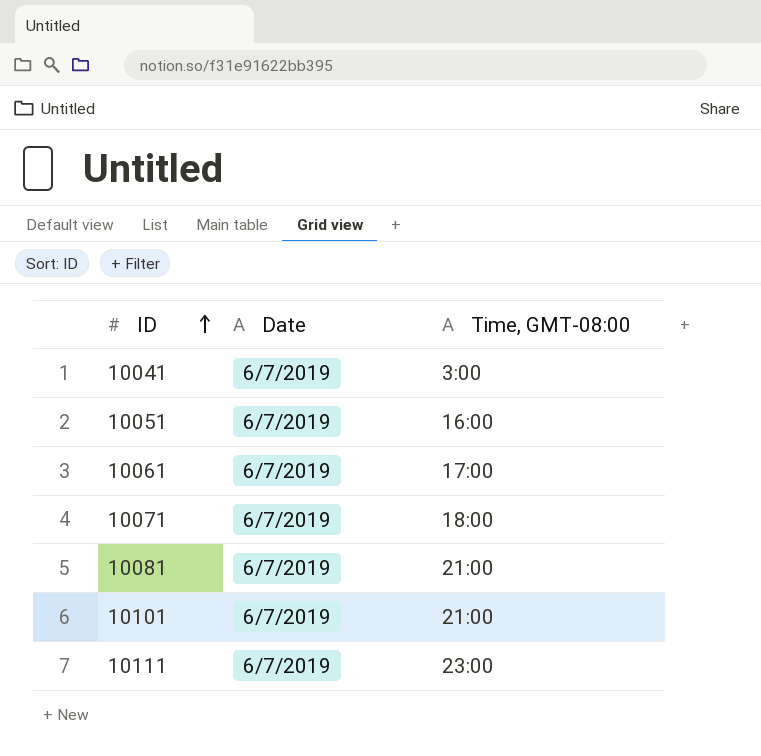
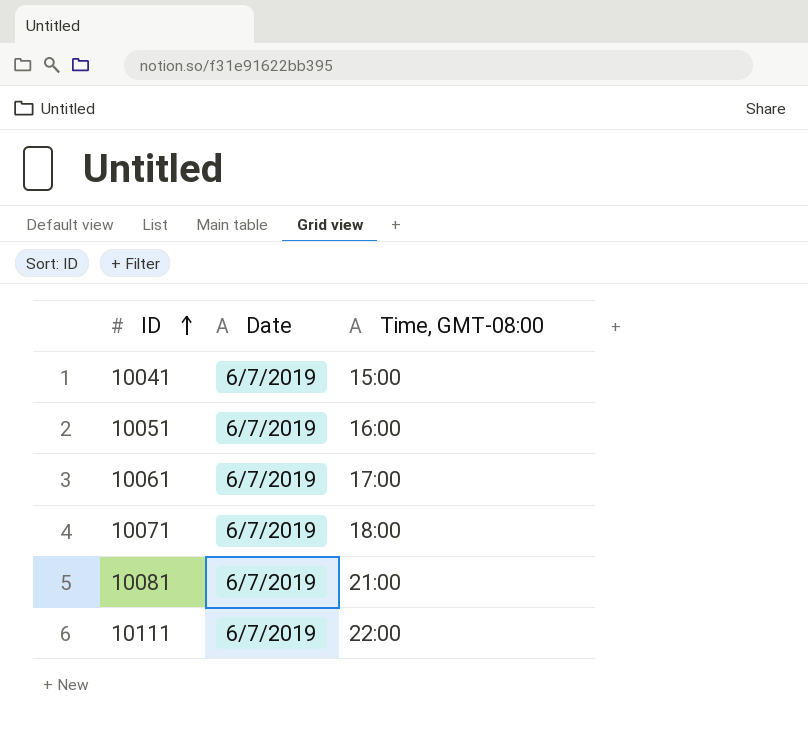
row 10101: 6/7/2019 | 21:00 -> none
10041 | Time, GMT-08:00: 3:00 -> 15:00
10111 | Time, GMT-08:00: 23:00 -> 22:00

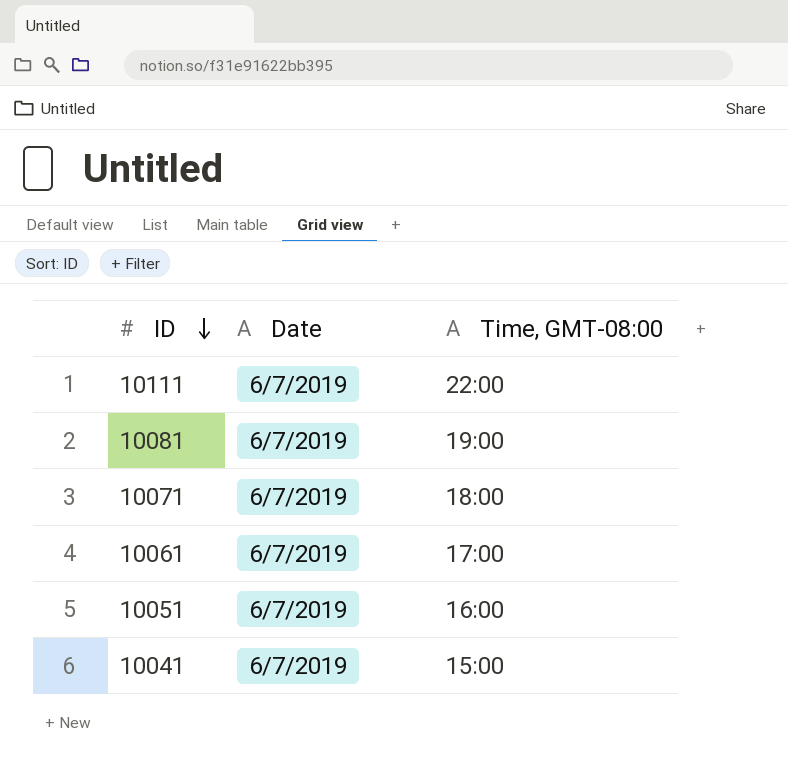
row order: ID ascending -> ID descending
10081 | Time, GMT-08:00: 21:00 -> 19:00

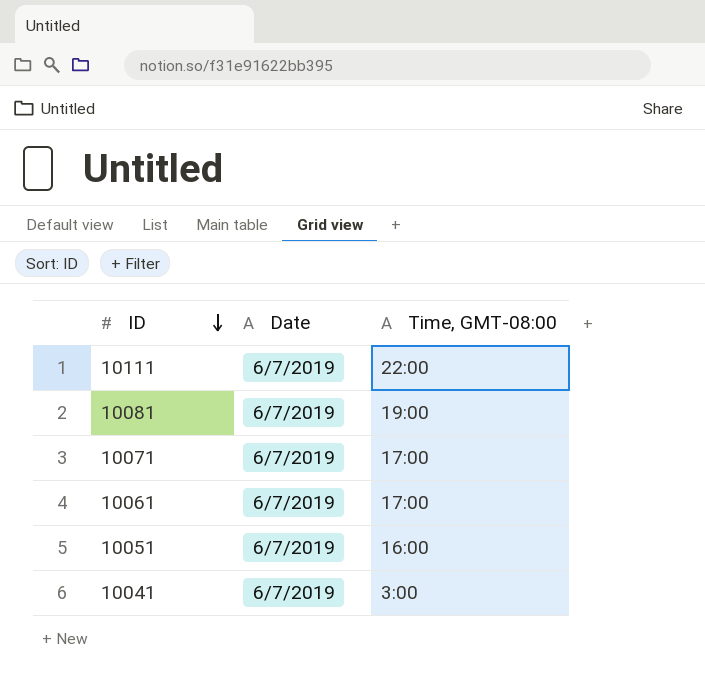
10071 | Time, GMT-08:00: 18:00 -> 17:00
10041 | Time, GMT-08:00: 15:00 -> 3:00

